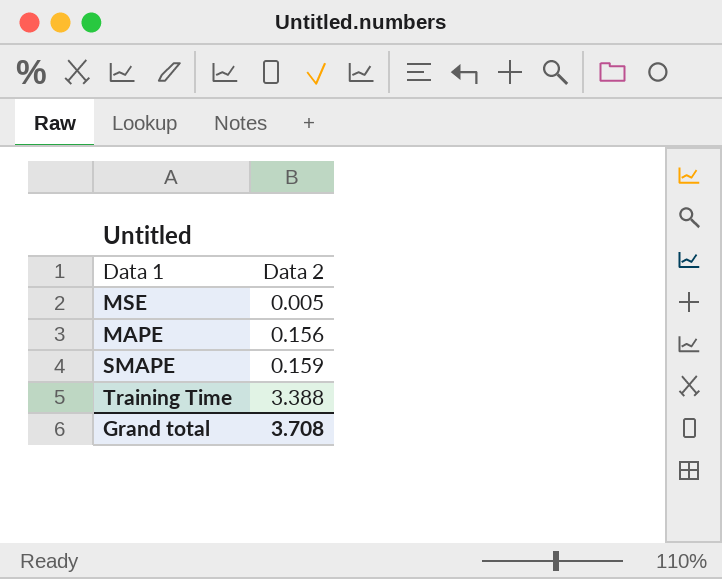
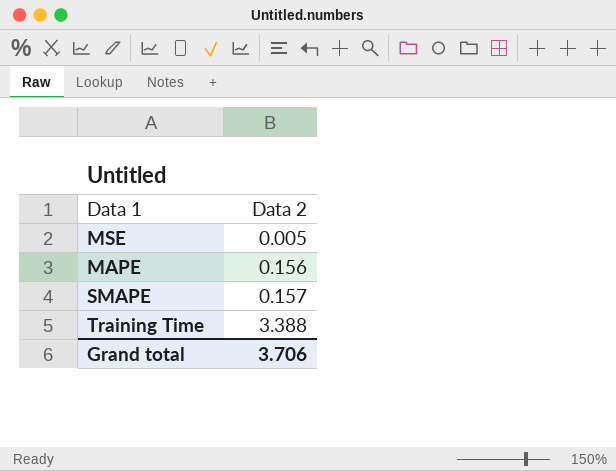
SMAPE | Data 2: 0.159 -> 0.157
Grand total | Data 2: 3.708 -> 3.706

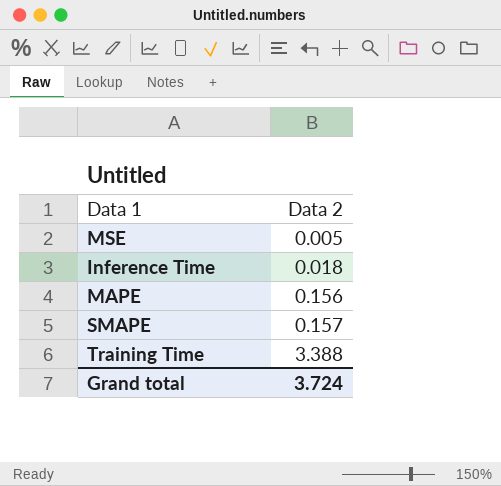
row Inference Time: none -> 0.018
Grand total | Data 2: 3.706 -> 3.724

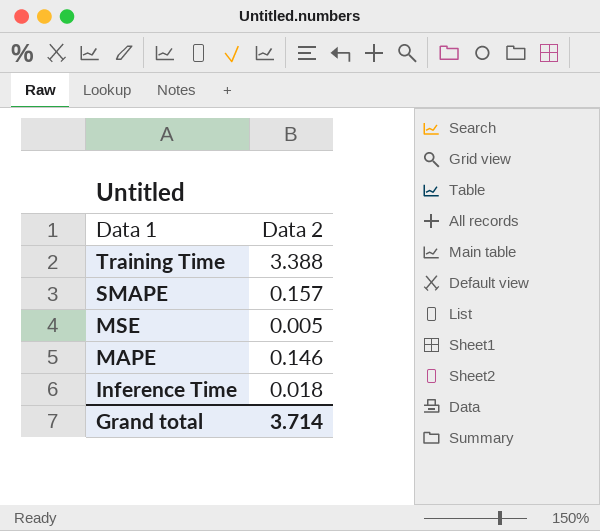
row order: Data 2 ascending -> Data 1 descending
MAPE | Data 2: 0.156 -> 0.146
Grand total | Data 2: 3.724 -> 3.714

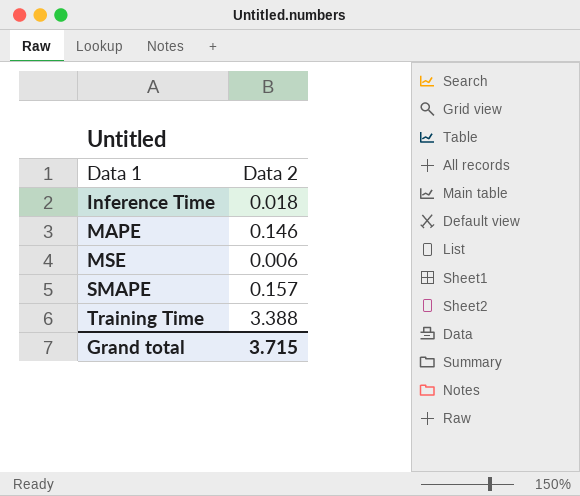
row order: Data 1 descending -> Data 1 ascending
MSE | Data 2: 0.005 -> 0.006
Grand total | Data 2: 3.714 -> 3.715

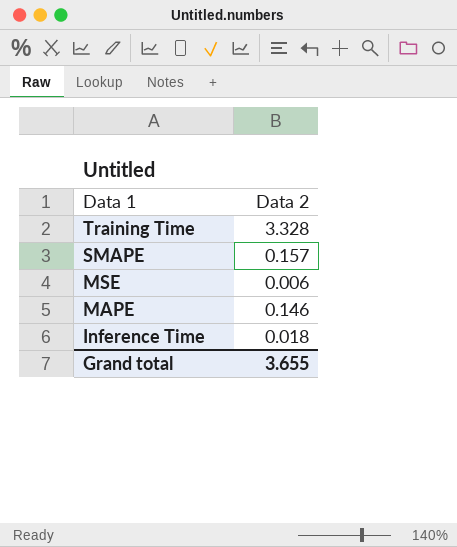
row order: Data 1 ascending -> Data 1 descending
Training Time | Data 2: 3.388 -> 3.328
Grand total | Data 2: 3.715 -> 3.655

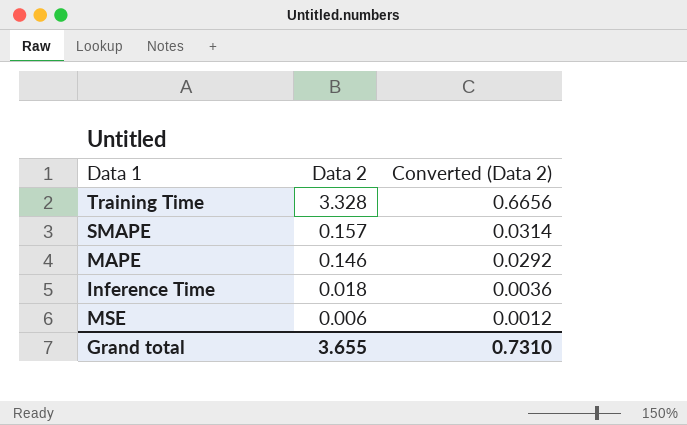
row order: Data 1 descending -> Data 2 descending
column Converted (Data 2) | formula: none -> [Data 2] * 0.2

